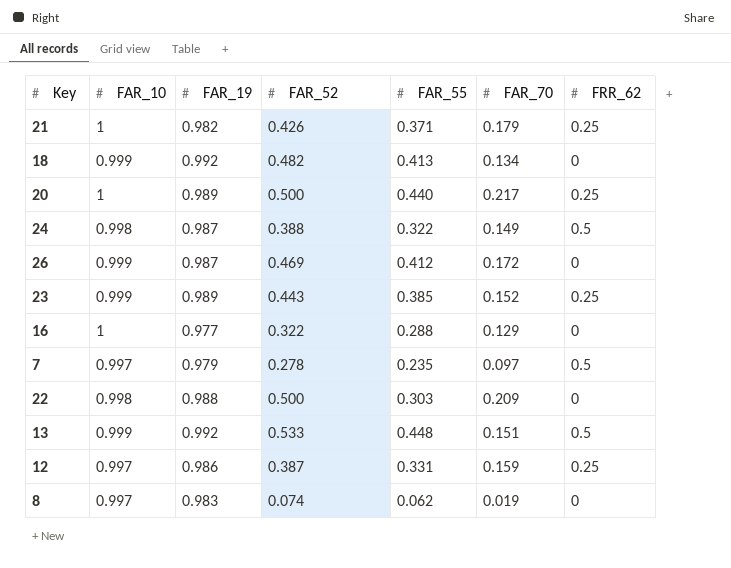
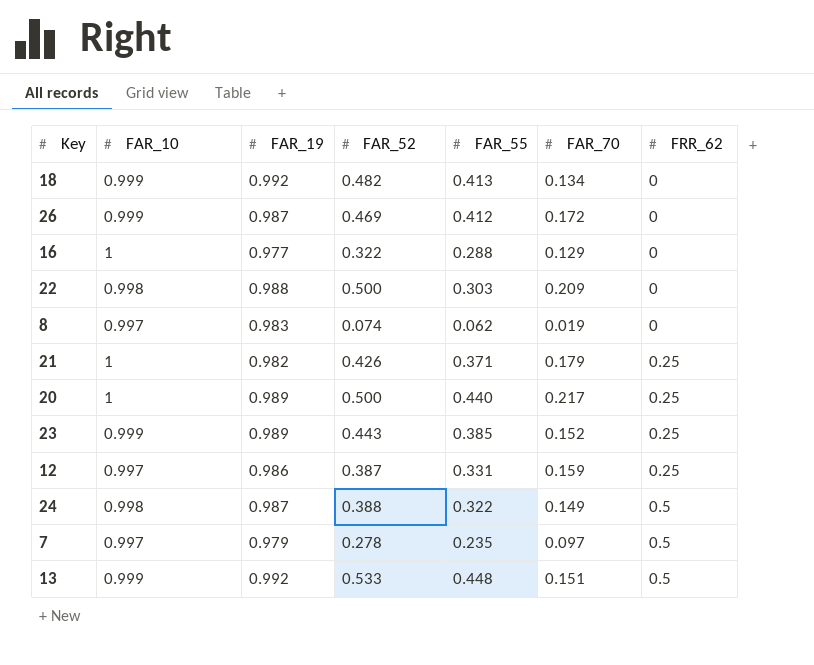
row order: none -> FRR_62 ascending

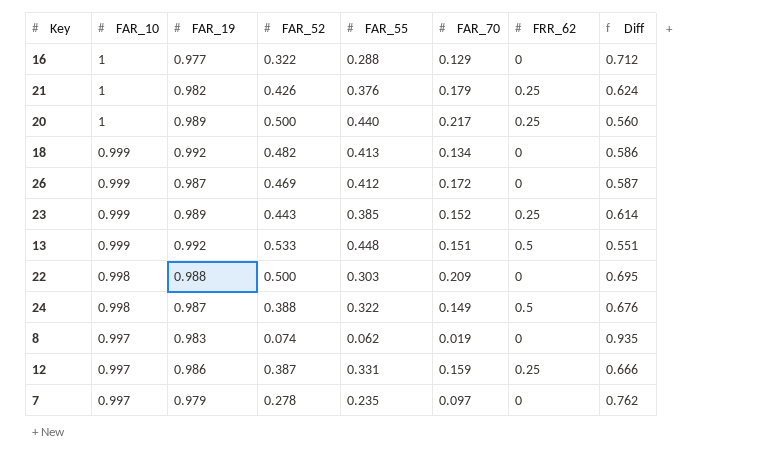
row order: FRR_62 ascending -> FAR_10 descending
column Diff | formula: none -> [FAR_10] - [FAR_55]
21 | FAR_55: 0.371 -> 0.376
7 | FRR_62: 0.5 -> 0

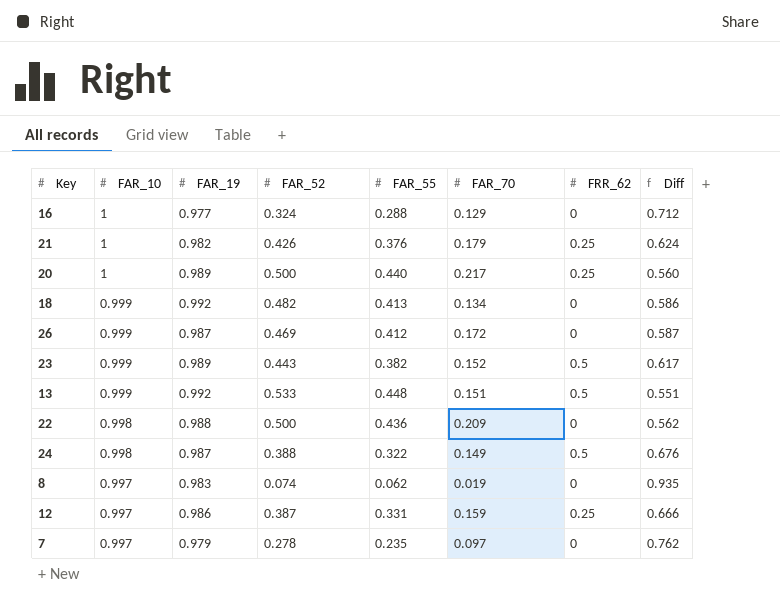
16 | FAR_52: 0.322 -> 0.324
23 | FAR_55: 0.385 -> 0.382
23 | FRR_62: 0.25 -> 0.5
23 | Diff: 0.614 -> 0.617
22 | FAR_55: 0.303 -> 0.436
22 | Diff: 0.695 -> 0.562

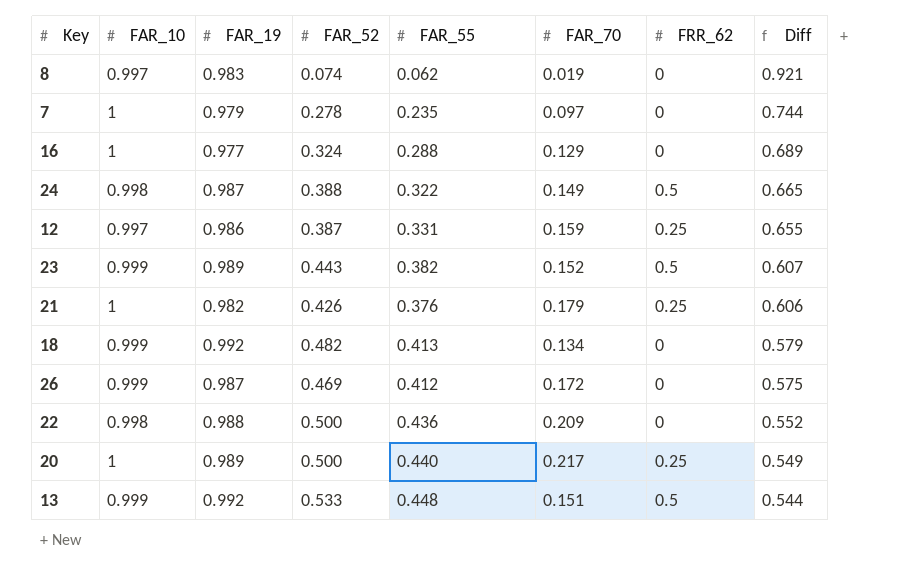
row order: FAR_10 descending -> Diff descending
column Diff | formula: [FAR_10] - [FAR_55] -> [FAR_19] - [FAR_55]
7 | FAR_10: 0.997 -> 1

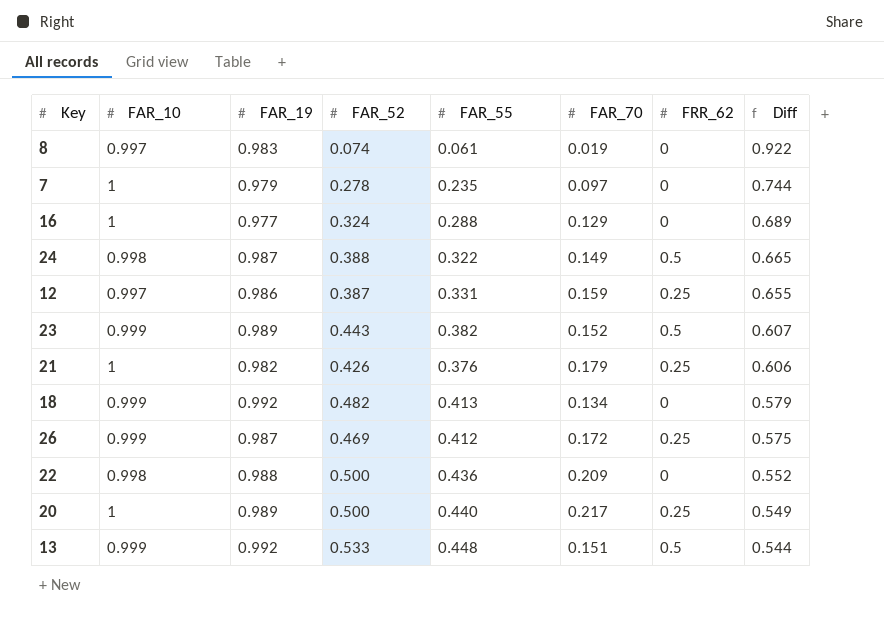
8 | FAR_55: 0.062 -> 0.061
8 | Diff: 0.921 -> 0.922
26 | FRR_62: 0 -> 0.25

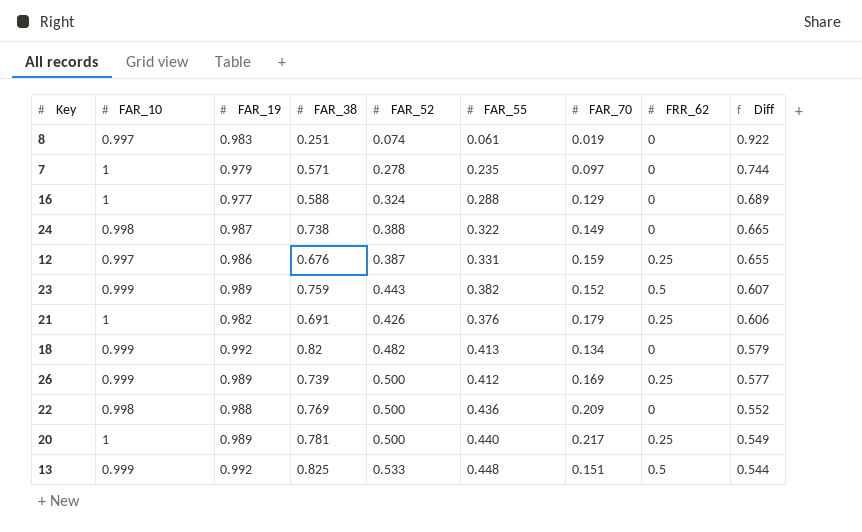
column FAR_38 | position: none -> 4
24 | FRR_62: 0.5 -> 0
26 | FAR_19: 0.987 -> 0.989
26 | FAR_52: 0.469 -> 0.500
26 | FAR_70: 0.172 -> 0.169
26 | Diff: 0.575 -> 0.577

